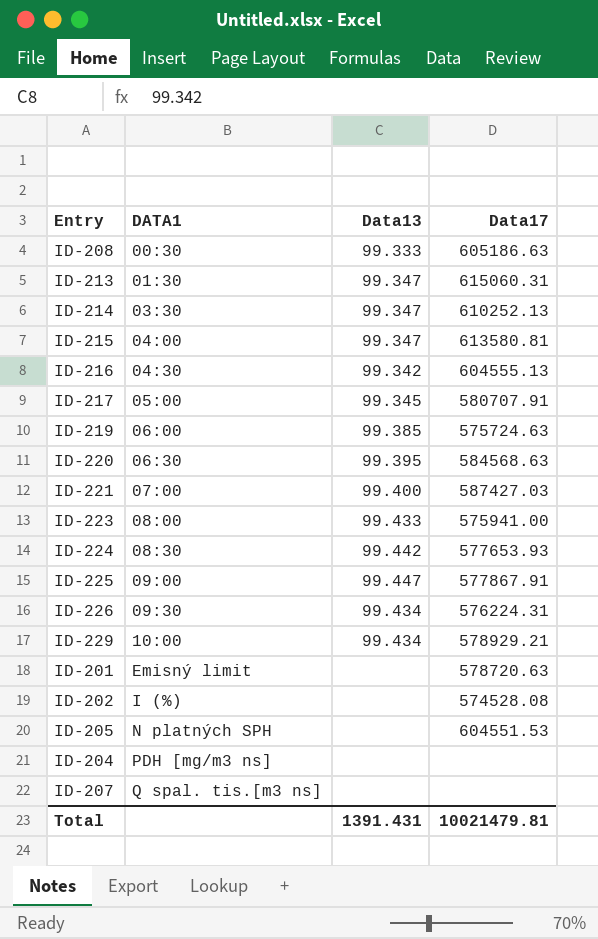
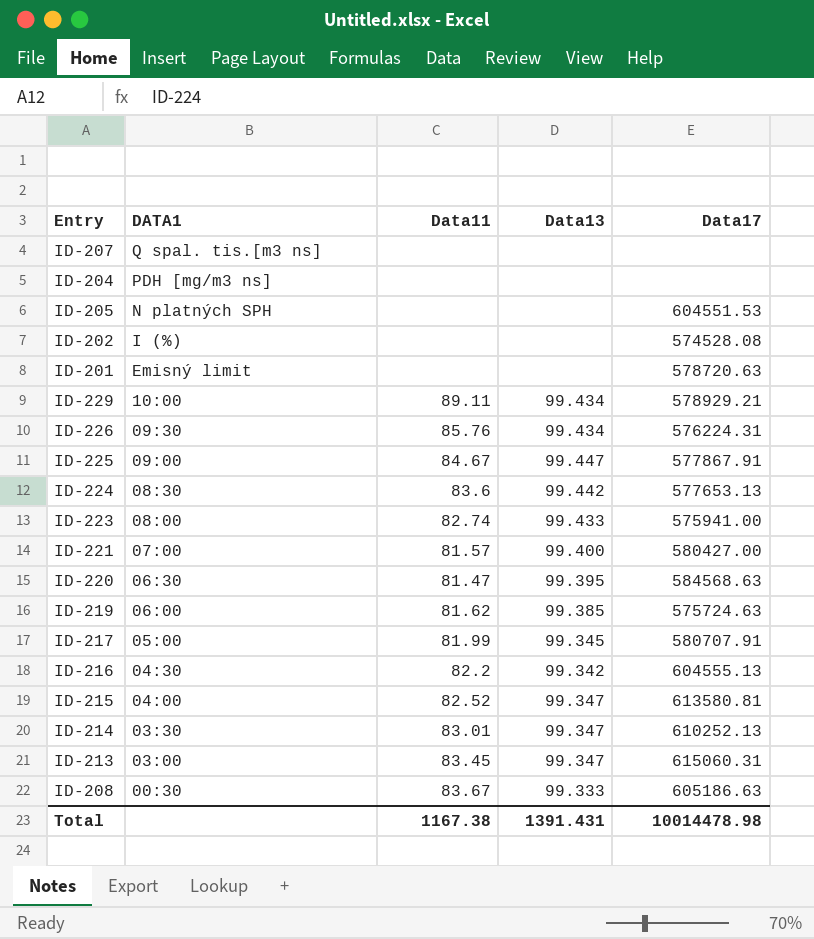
row order: DATA1 ascending -> DATA1 descending
column Data11 | position: none -> 3
ID-224 | Data17: 577653.93 -> 577653.13
ID-221 | Data17: 587427.03 -> 580427.00
ID-213 | DATA1: 01:30 -> 03:00
Total | Data17: 10021479.81 -> 10014478.98

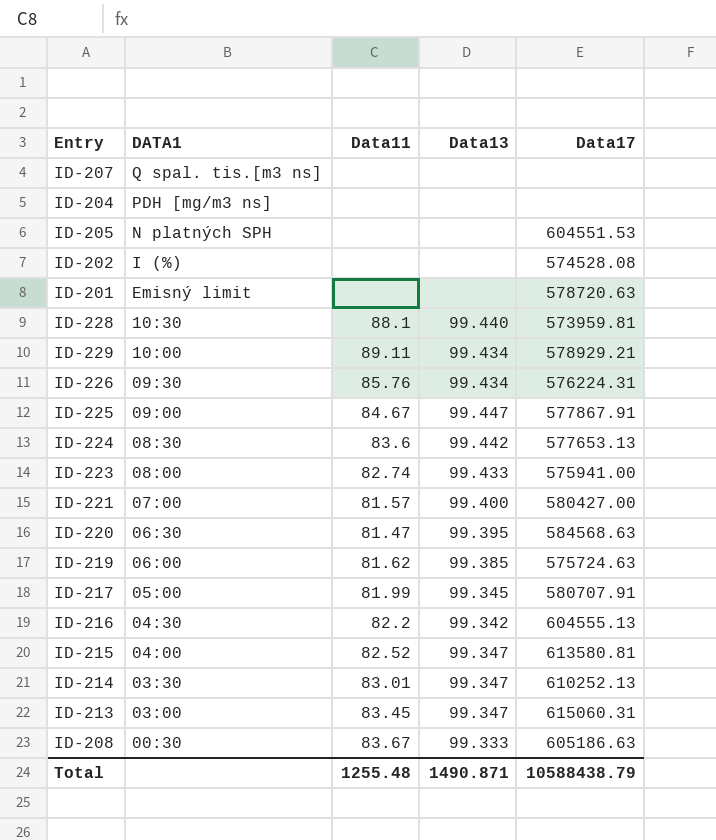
row ID-228: none -> 10:30 | 88.1 | 99.440 | 573959.81
Total | Data11: 1167.38 -> 1255.48
Total | Data13: 1391.431 -> 1490.871
Total | Data17: 10014478.98 -> 10588438.79

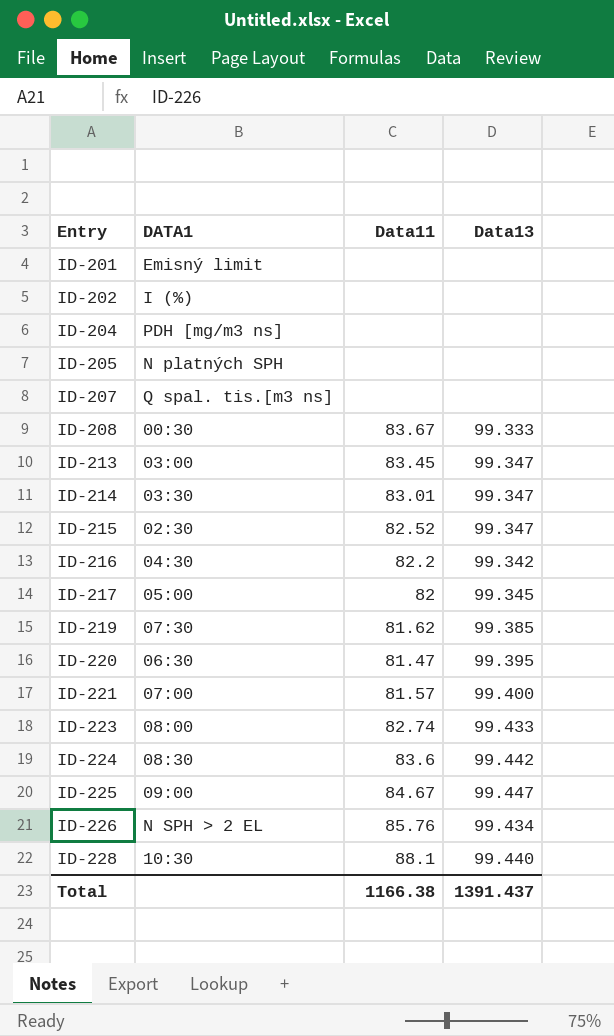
row order: DATA1 descending -> Entry ascending
column Data17 | position: 5 -> none
row ID-229: 10:00 | 89.11 | 99.434 | 578929.21 -> none
ID-215 | DATA1: 04:00 -> 02:30
ID-217 | Data11: 81.99 -> 82
ID-219 | DATA1: 06:00 -> 07:30
ID-226 | DATA1: 09:30 -> N SPH > 2 EL
Total | Data11: 1255.48 -> 1166.38
Total | Data13: 1490.871 -> 1391.437

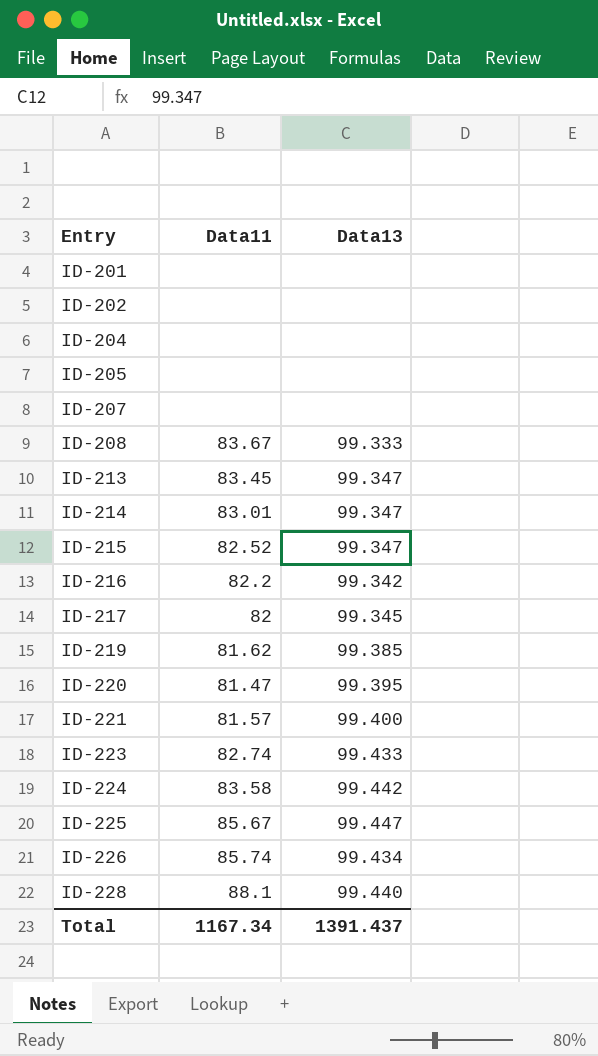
column DATA1 | position: 2 -> none
ID-224 | Data11: 83.6 -> 83.58
ID-225 | Data11: 84.67 -> 85.67
ID-226 | Data11: 85.76 -> 85.74
Total | Data11: 1166.38 -> 1167.34

